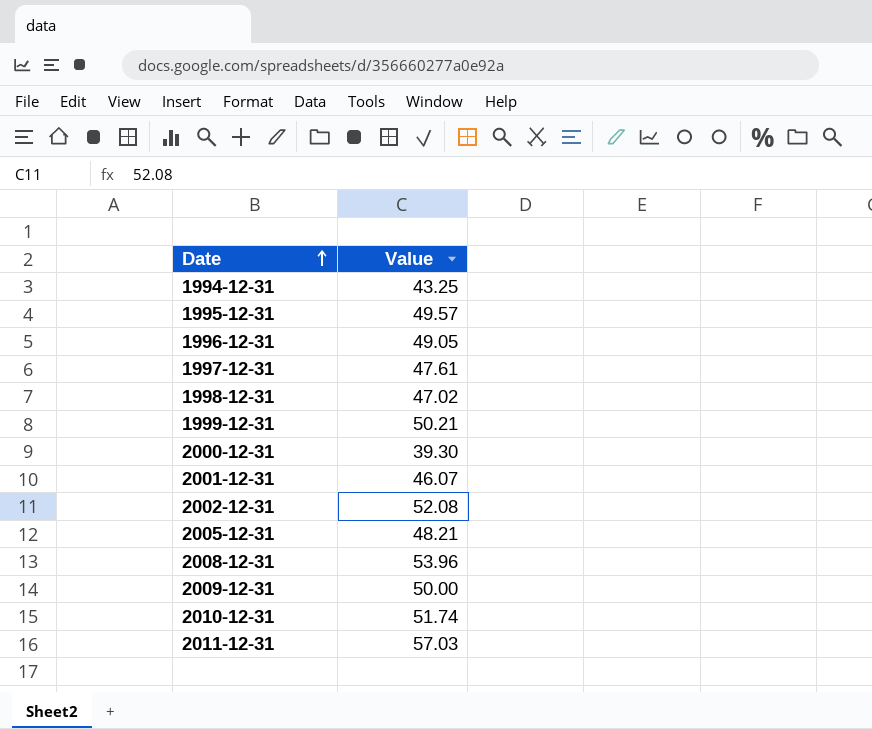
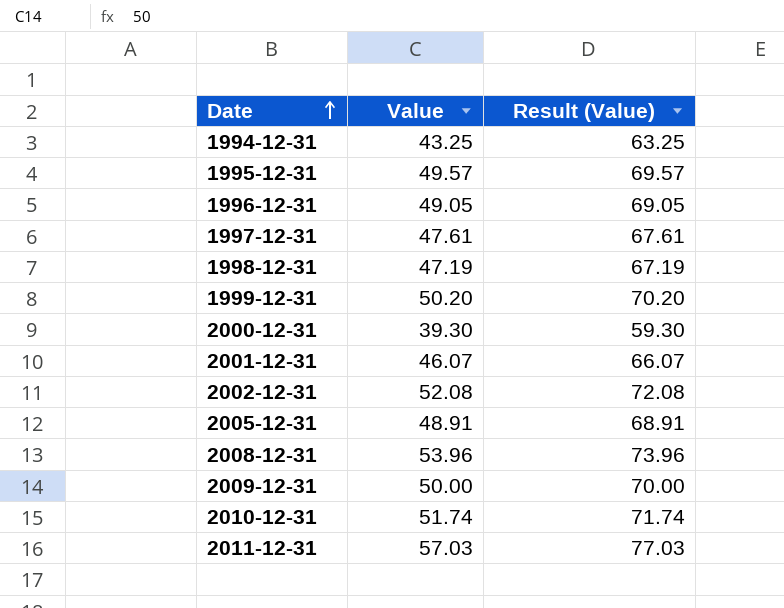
column Result (Value) | formula: none -> [Value] + 20
1998-12-31 | Value: 47.02 -> 47.19
1999-12-31 | Value: 50.21 -> 50.20
2005-12-31 | Value: 48.21 -> 48.91

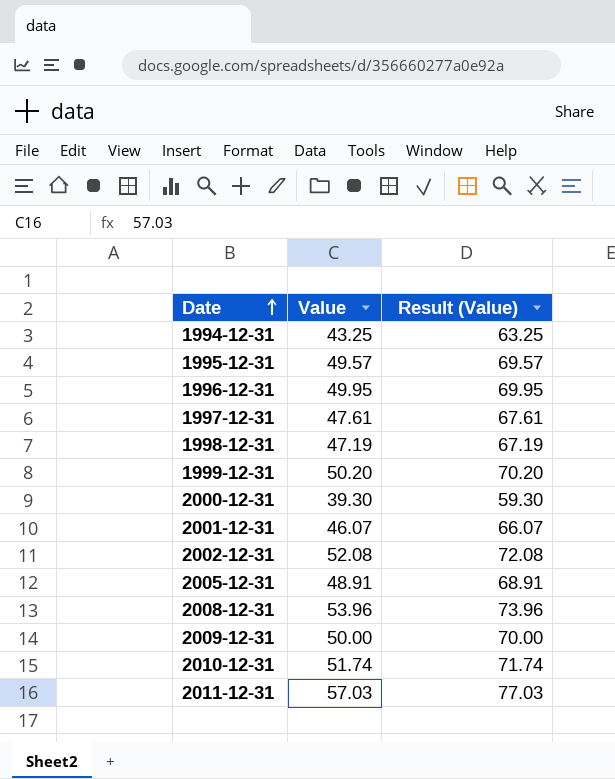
1996-12-31 | Value: 49.05 -> 49.95
1996-12-31 | Result (Value): 69.05 -> 69.95

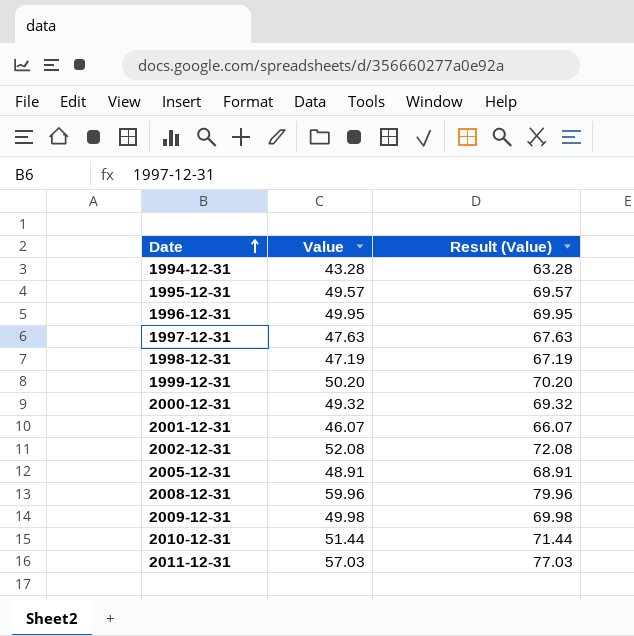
1994-12-31 | Value: 43.25 -> 43.28
1994-12-31 | Result (Value): 63.25 -> 63.28
1997-12-31 | Value: 47.61 -> 47.63
1997-12-31 | Result (Value): 67.61 -> 67.63
2000-12-31 | Value: 39.30 -> 49.32
2000-12-31 | Result (Value): 59.30 -> 69.32
2008-12-31 | Value: 53.96 -> 59.96
2008-12-31 | Result (Value): 73.96 -> 79.96
2009-12-31 | Value: 50.00 -> 49.98
2009-12-31 | Result (Value): 70.00 -> 69.98
2010-12-31 | Value: 51.74 -> 51.44
2010-12-31 | Result (Value): 71.74 -> 71.44

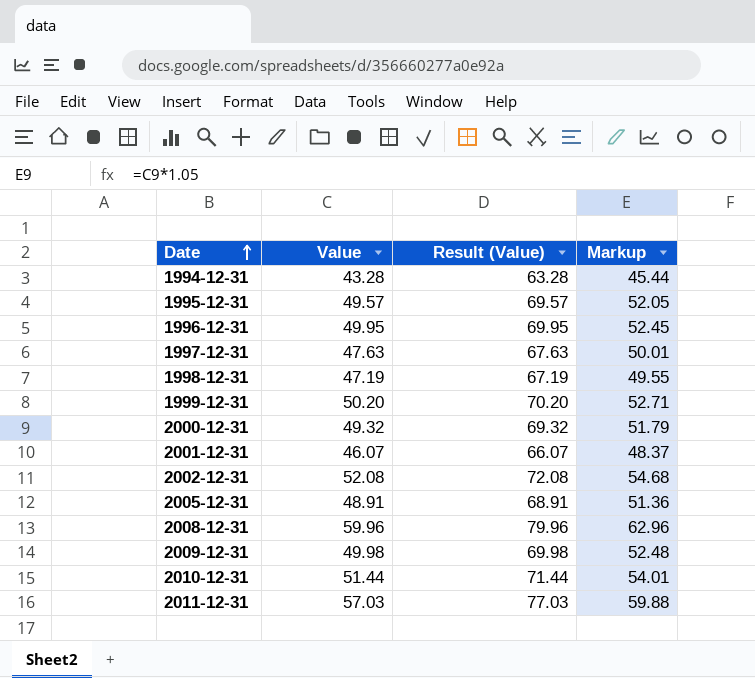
column Markup | formula: none -> [Value] * 1.05

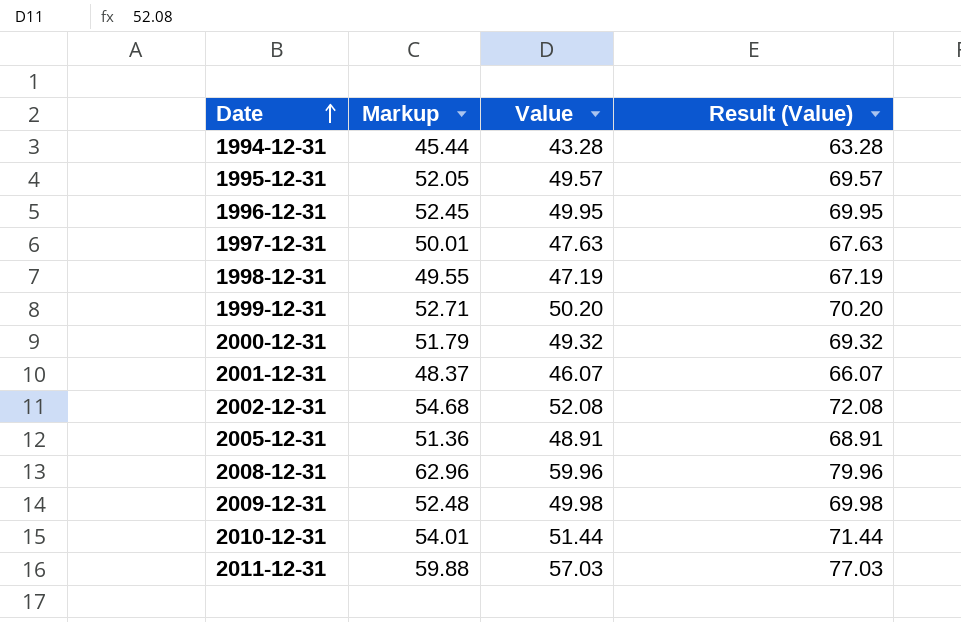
column Markup | position: 4 -> 2

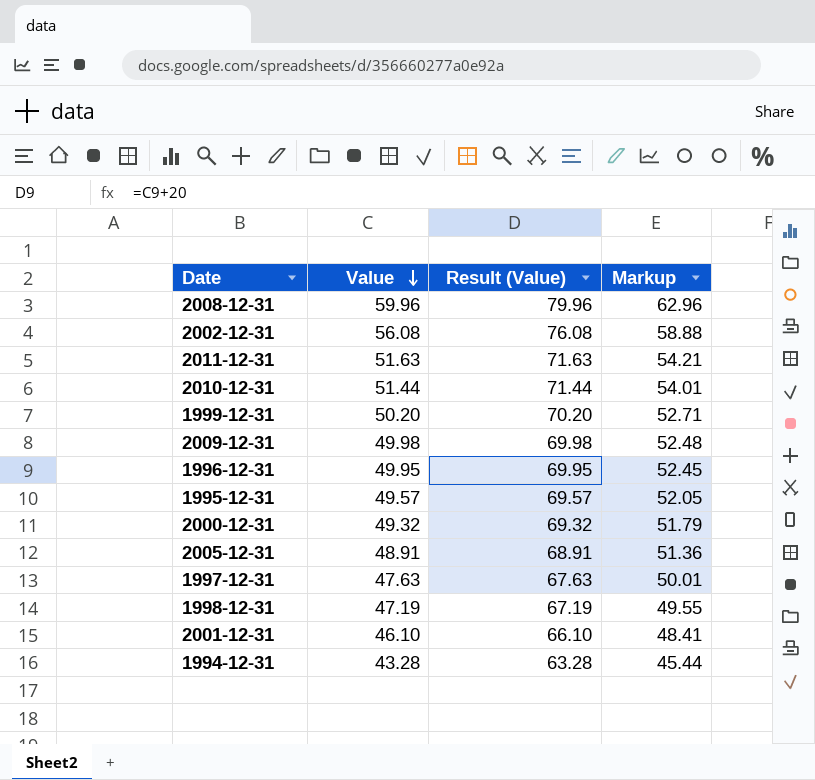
row order: Date ascending -> Value descending
column Markup | position: 2 -> 4
2002-12-31 | Value: 52.08 -> 56.08
2002-12-31 | Result (Value): 72.08 -> 76.08
2002-12-31 | Markup: 54.68 -> 58.88
2011-12-31 | Value: 57.03 -> 51.63
2011-12-31 | Result (Value): 77.03 -> 71.63
2011-12-31 | Markup: 59.88 -> 54.21
2001-12-31 | Value: 46.07 -> 46.10
2001-12-31 | Result (Value): 66.07 -> 66.10
2001-12-31 | Markup: 48.37 -> 48.41

